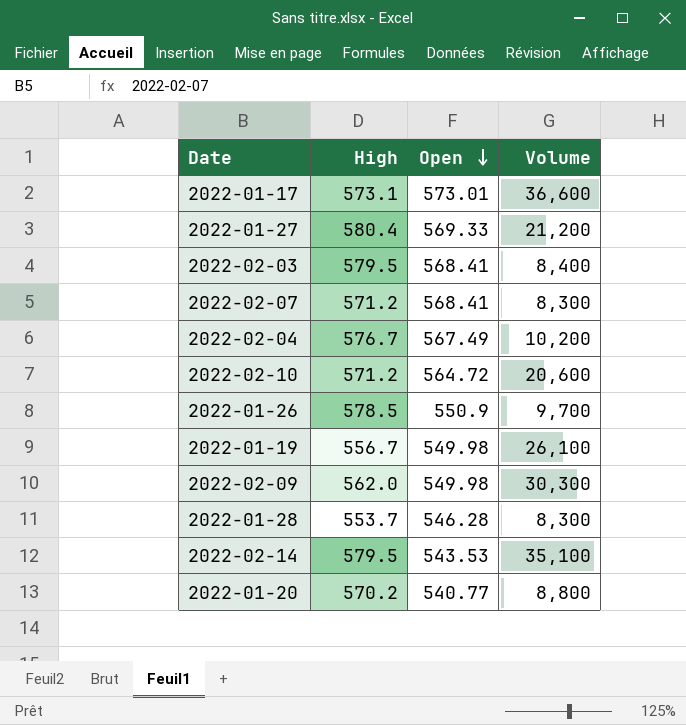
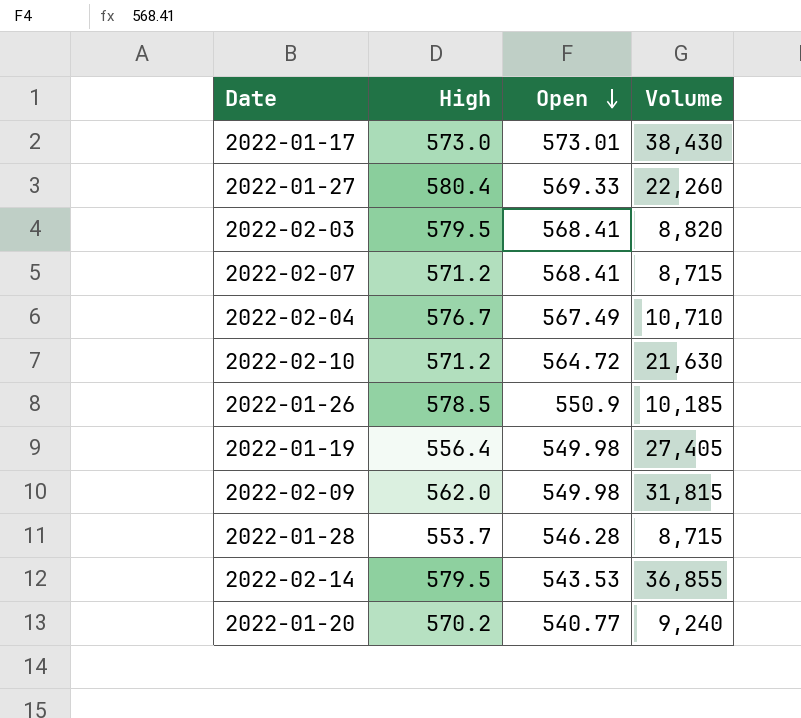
2022-01-17 | High: 573.1 -> 573.0
2022-01-17 | Volume: 36,600 -> 38,430
2022-01-27 | Volume: 21,200 -> 22,260
2022-02-03 | Volume: 8,400 -> 8,820
2022-02-07 | Volume: 8,300 -> 8,715
2022-02-04 | Volume: 10,200 -> 10,710
2022-02-10 | Volume: 20,600 -> 21,630
2022-01-26 | Volume: 9,700 -> 10,185
2022-01-19 | High: 556.7 -> 556.4
2022-01-19 | Volume: 26,100 -> 27,405
2022-02-09 | Volume: 30,300 -> 31,815
2022-01-28 | Volume: 8,300 -> 8,715
2022-02-14 | Volume: 35,100 -> 36,855
2022-01-20 | Volume: 8,800 -> 9,240

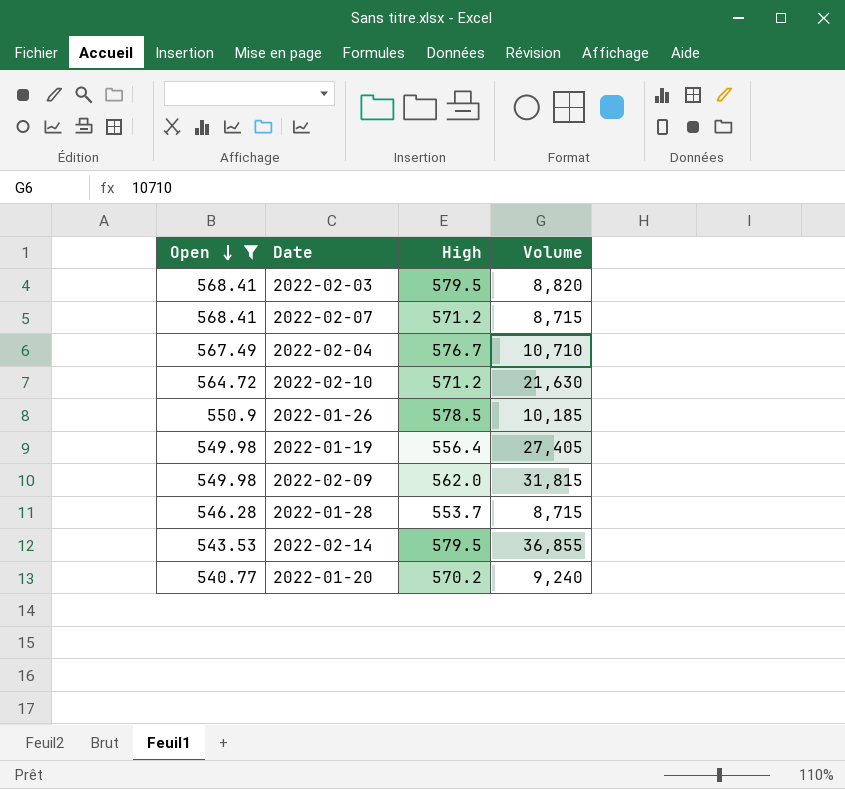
filter: none -> Open <= 568.41
column Open | position: 3 -> 1

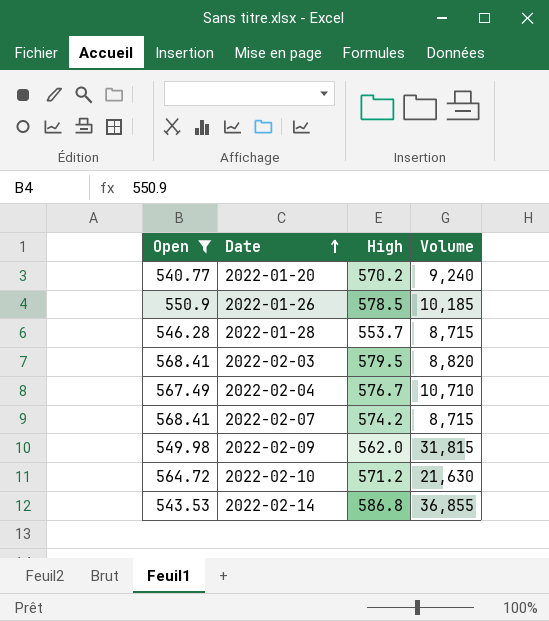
row order: Open descending -> Date ascending
row 2022-01-19: 549.98 | 556.4 | 27,405 -> none
2022-02-07 | High: 571.2 -> 574.2
2022-02-14 | High: 579.5 -> 586.8

